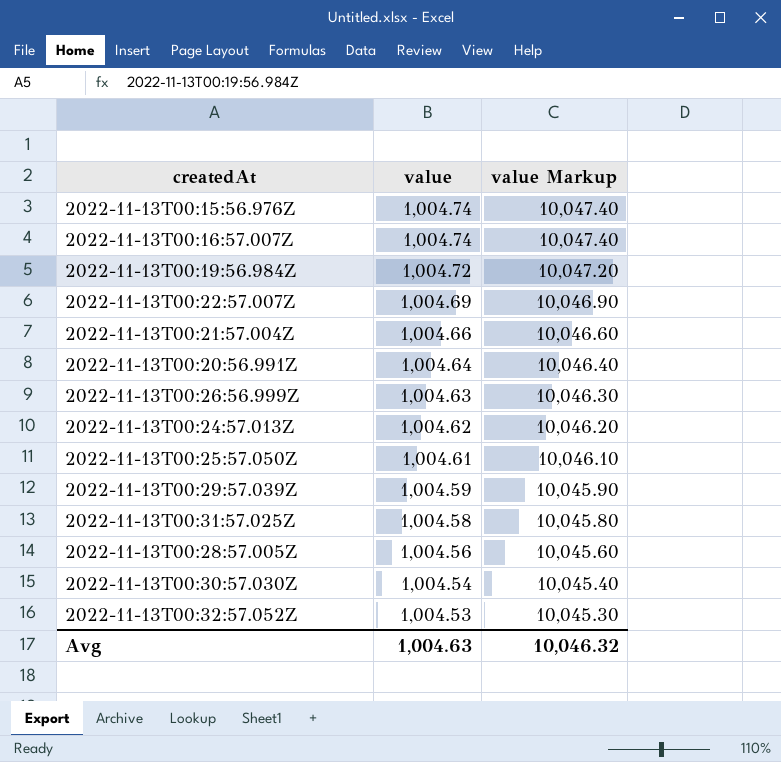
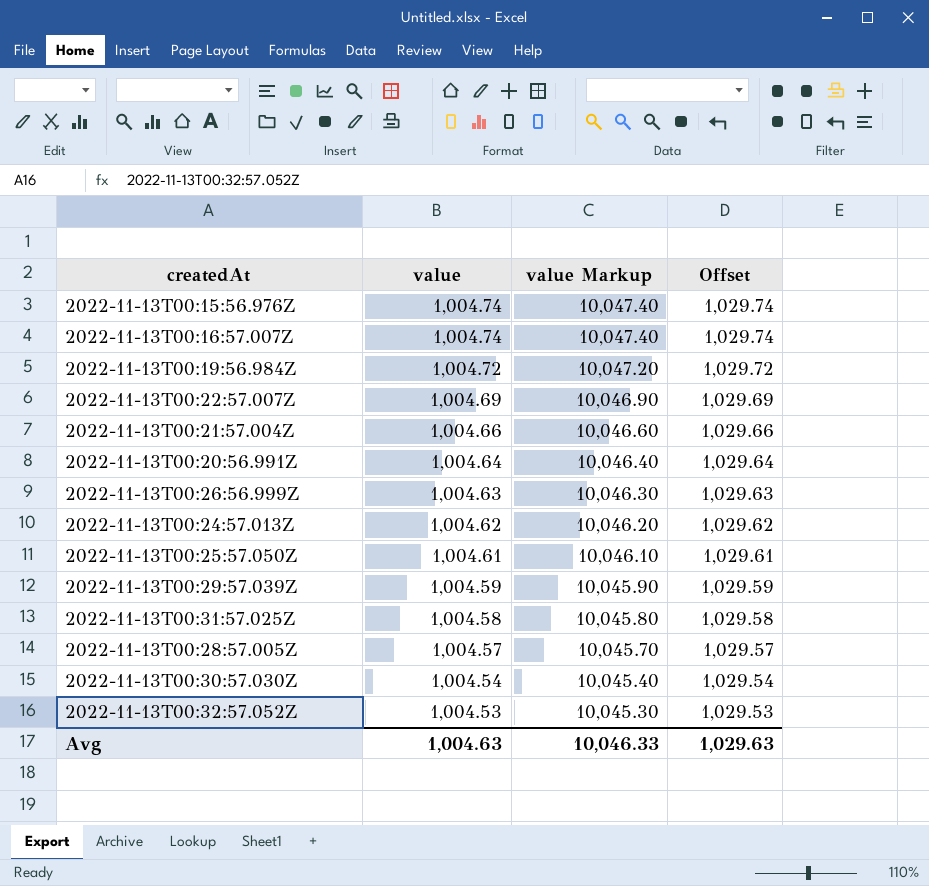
column Offset | formula: none -> [value] + 25
2022-11-13T00:28:57.005Z | value: 1,004.56 -> 1,004.57
2022-11-13T00:28:57.005Z | value Markup: 10,045.60 -> 10,045.70
Avg | value Markup: 10,046.32 -> 10,046.33

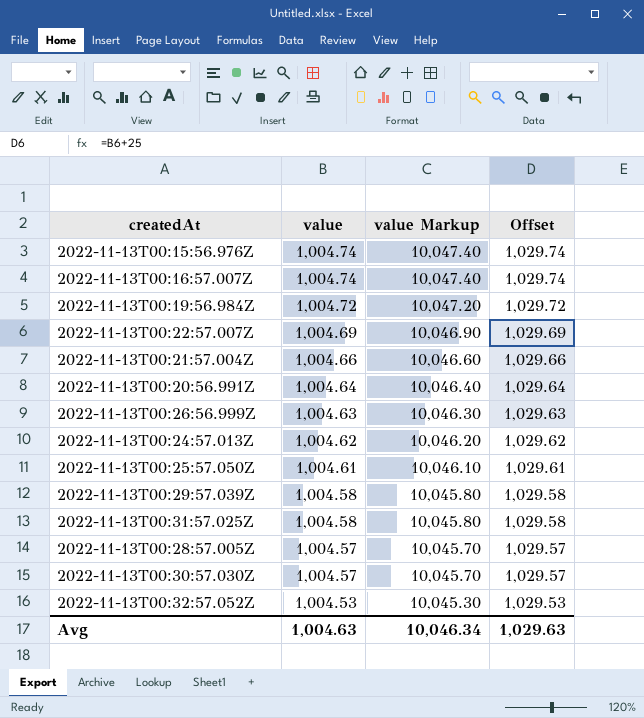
2022-11-13T00:29:57.039Z | value: 1,004.59 -> 1,004.58
2022-11-13T00:29:57.039Z | value Markup: 10,045.90 -> 10,045.80
2022-11-13T00:29:57.039Z | Offset: 1,029.59 -> 1,029.58
2022-11-13T00:30:57.030Z | value: 1,004.54 -> 1,004.57
2022-11-13T00:30:57.030Z | value Markup: 10,045.40 -> 10,045.70
2022-11-13T00:30:57.030Z | Offset: 1,029.54 -> 1,029.57
Avg | value Markup: 10,046.33 -> 10,046.34

